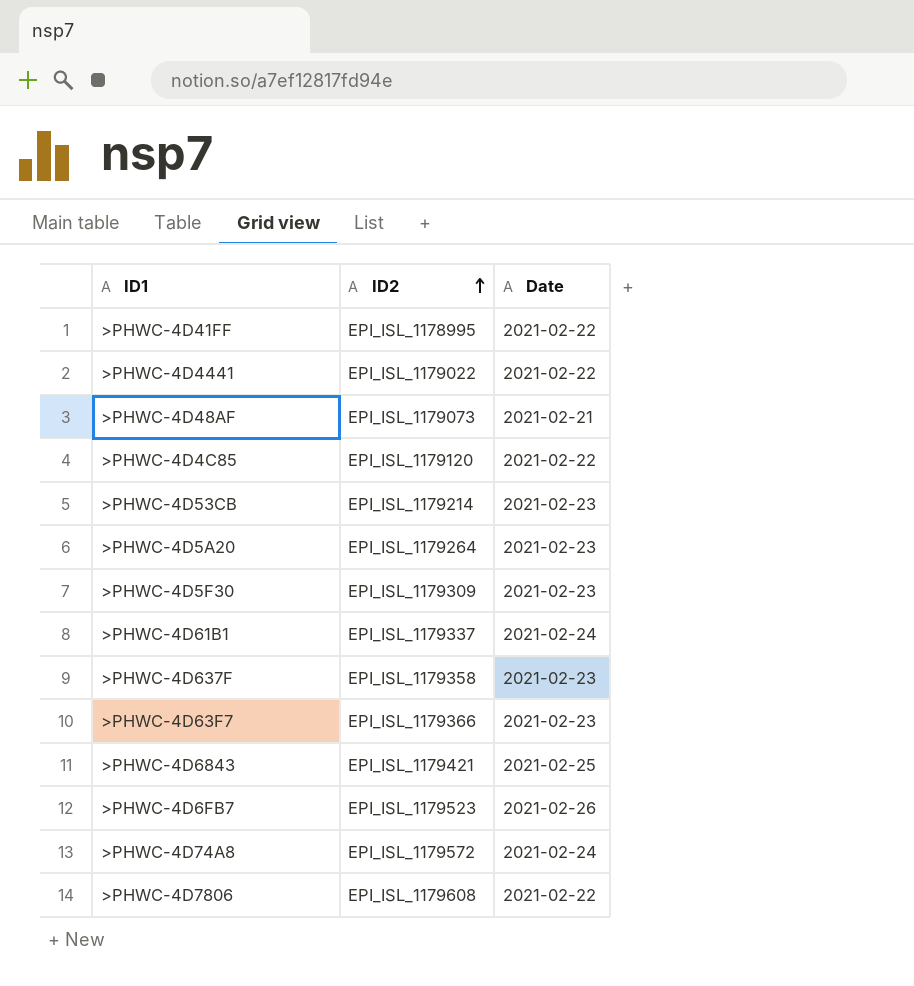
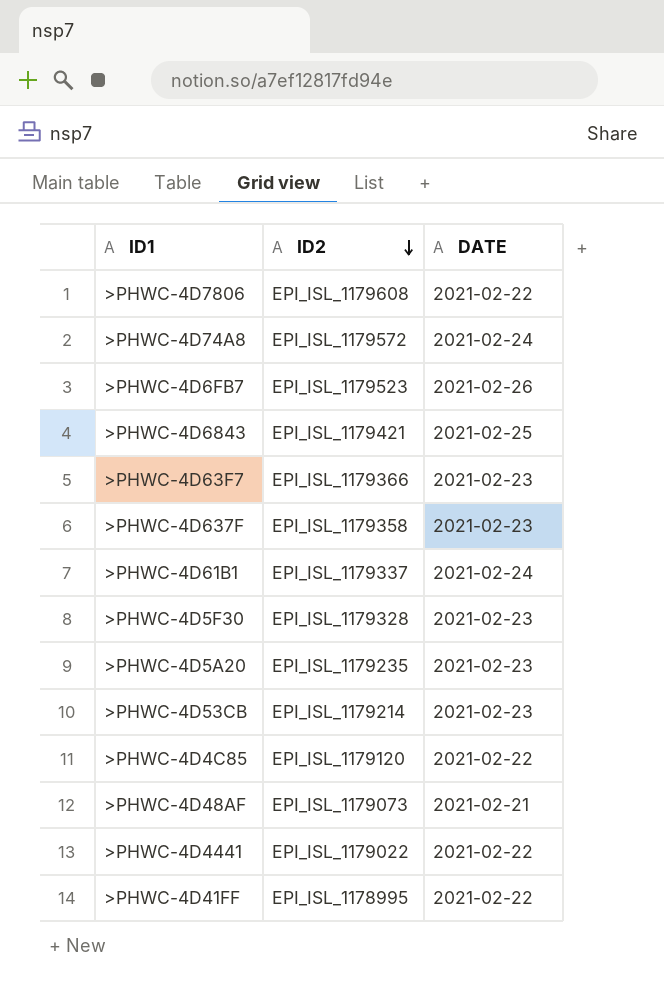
row order: ID2 ascending -> ID2 descending
column name: Date -> DATE
>PHWC-4D5F30 | ID2: EPI_ISL_1179309 -> EPI_ISL_1179328
>PHWC-4D5A20 | ID2: EPI_ISL_1179264 -> EPI_ISL_1179235

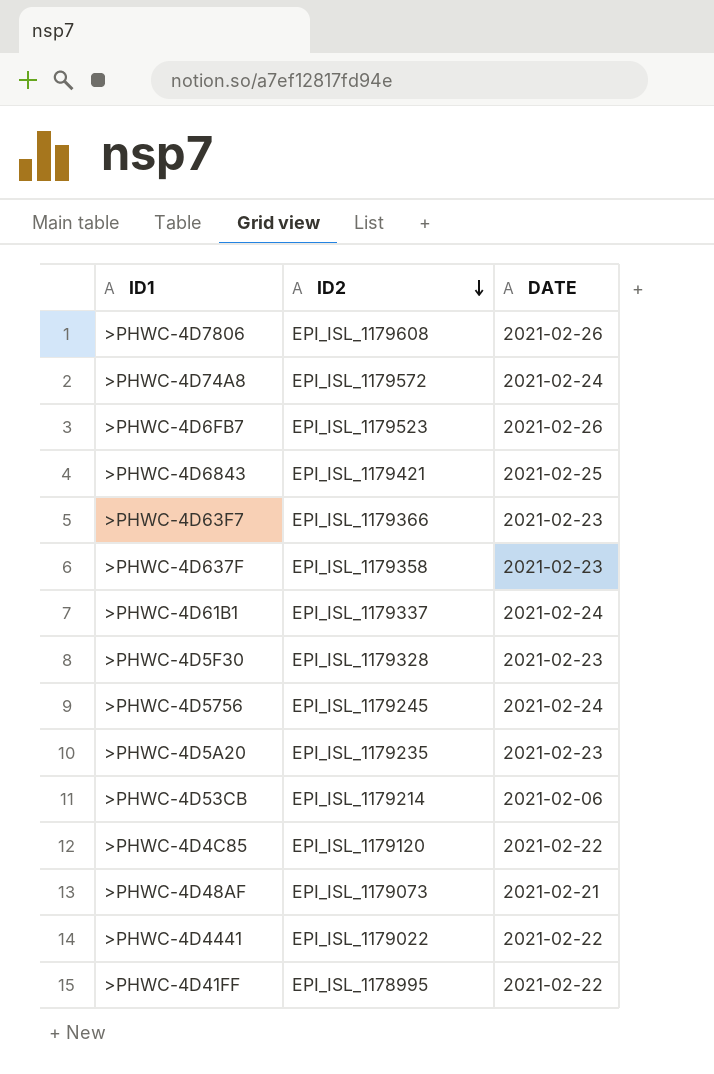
>PHWC-4D7806 | DATE: 2021-02-22 -> 2021-02-26
row >PHWC-4D5756: none -> EPI_ISL_1179245 | 2021-02-24
>PHWC-4D53CB | DATE: 2021-02-23 -> 2021-02-06

